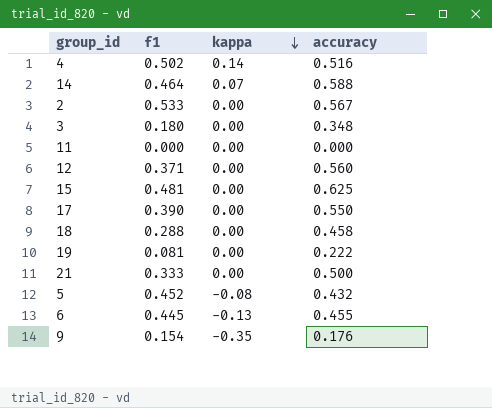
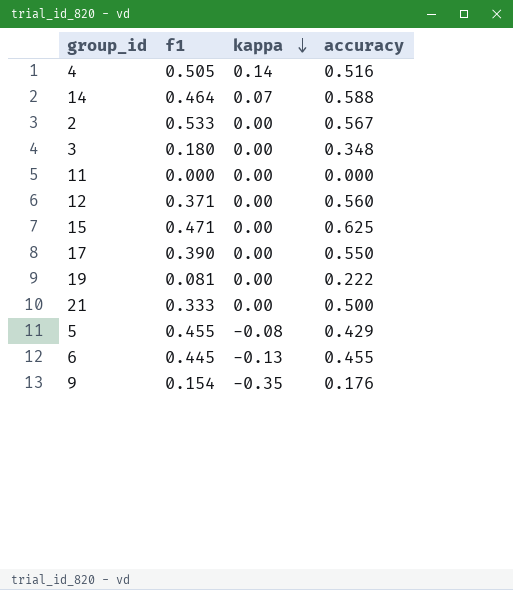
row 18: 0.288 | 0.00 | 0.458 -> none
4 | f1: 0.502 -> 0.505
15 | f1: 0.481 -> 0.471
5 | f1: 0.452 -> 0.455
5 | accuracy: 0.432 -> 0.429

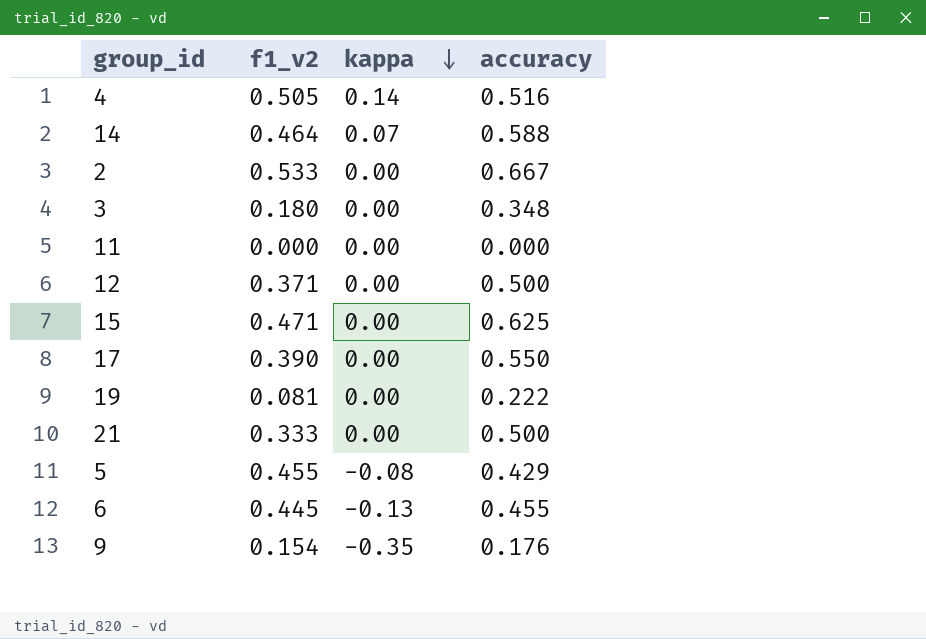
column name: f1 -> f1_v2
2 | accuracy: 0.567 -> 0.667
12 | accuracy: 0.560 -> 0.500

